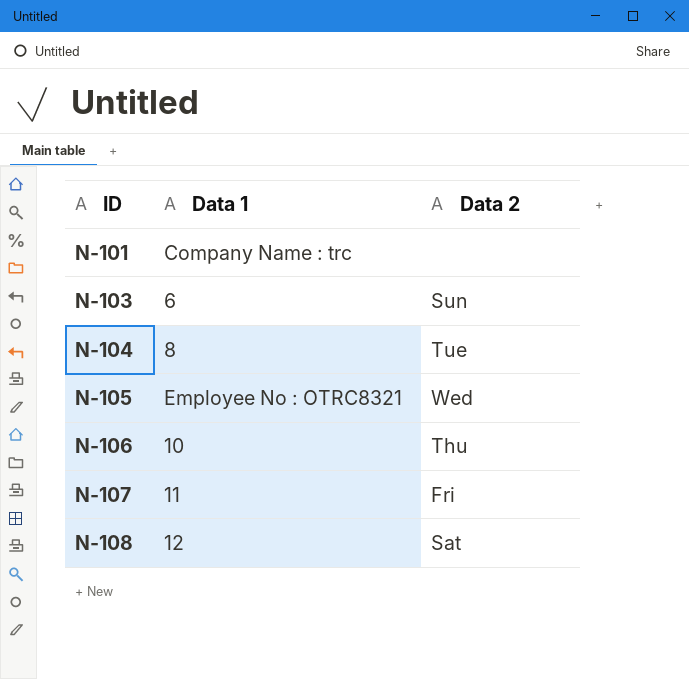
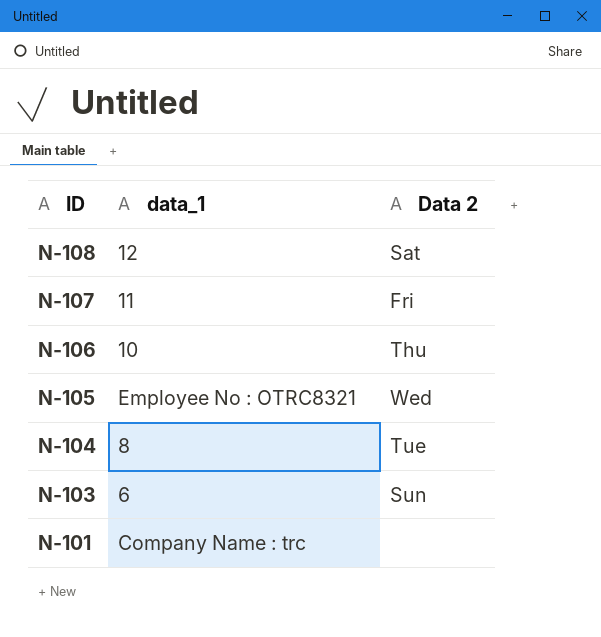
row order: ID ascending -> ID descending
column name: Data 1 -> data_1

